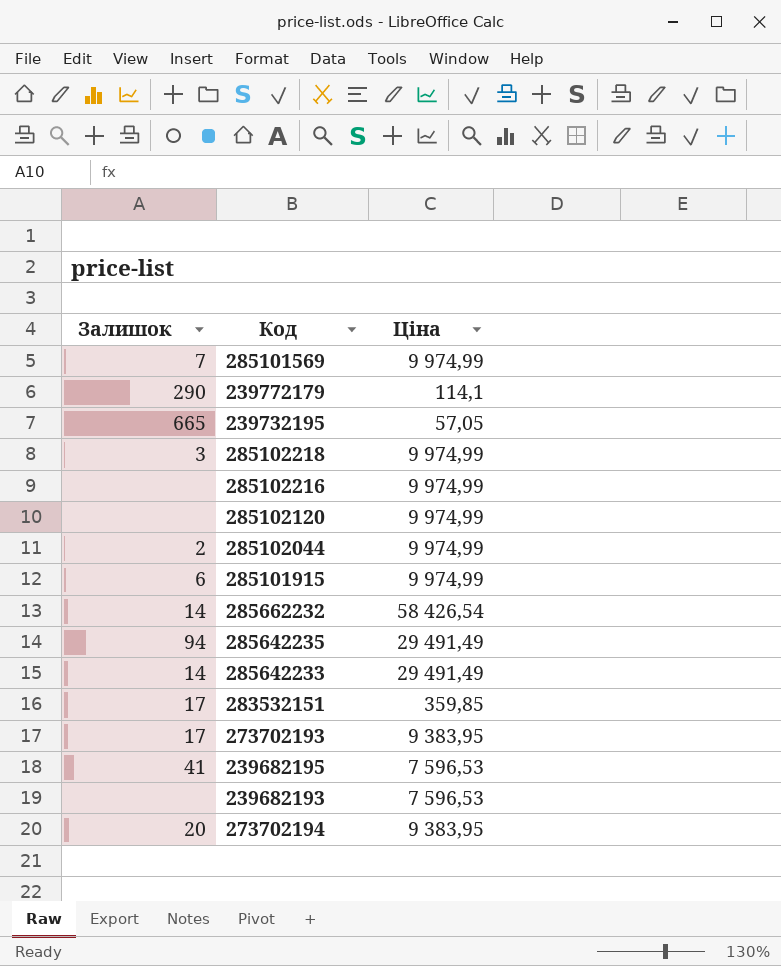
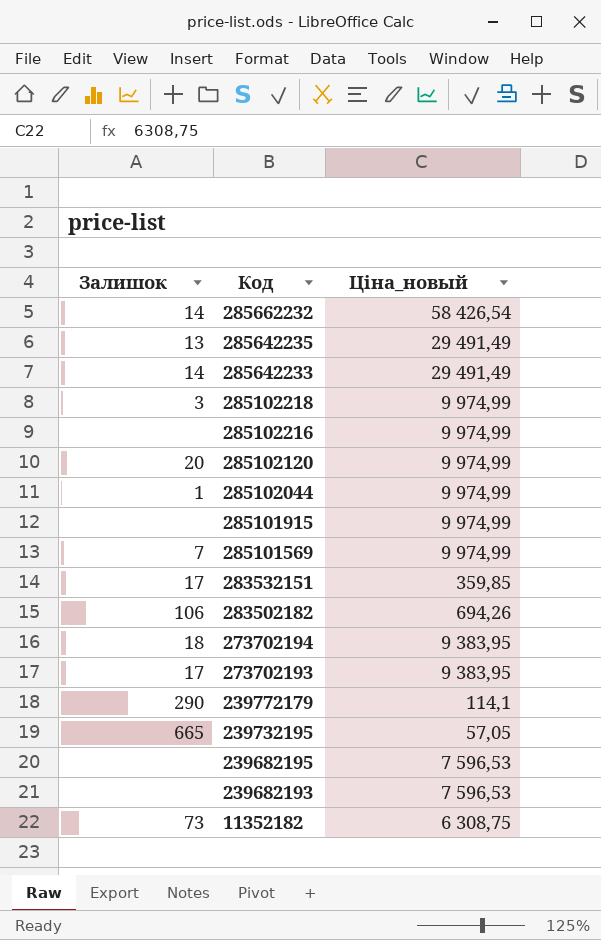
row order: none -> Код descending
column name: Ціна -> Ціна_новый
285642235 | Залишок: 94 -> 13
285102120 | Залишок: none -> 20
285102044 | Залишок: 2 -> 1
285101915 | Залишок: 6 -> none
row 283502182: none -> 106 | 694,26
273702194 | Залишок: 20 -> 18
239682195 | Залишок: 41 -> none
row 11352182: none -> 73 | 6 308,75

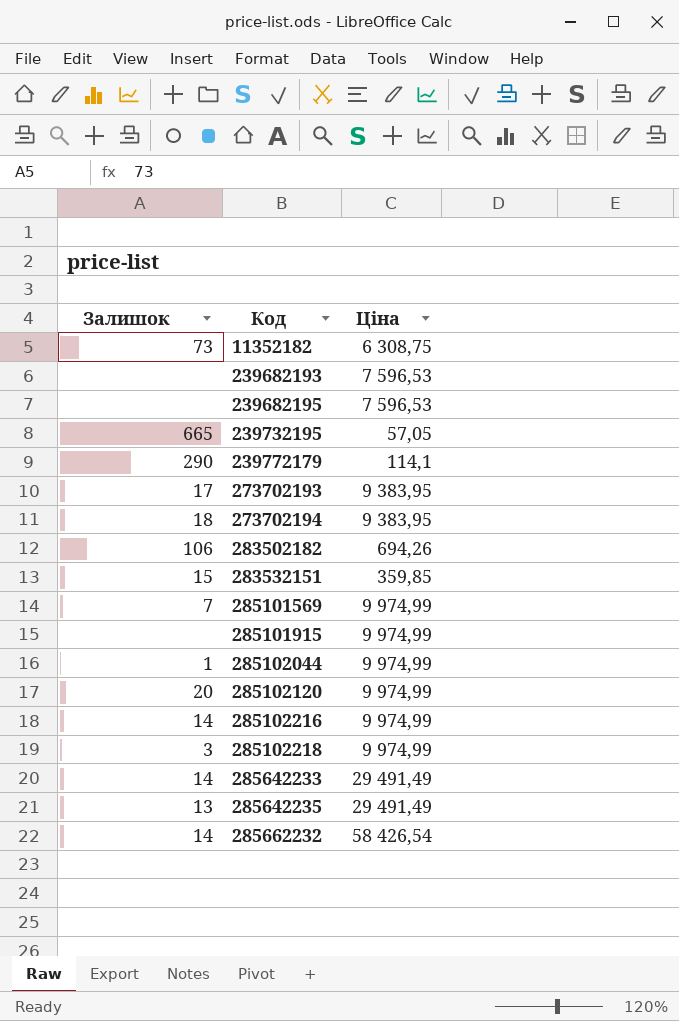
row order: Код descending -> Код ascending
column name: Ціна_новый -> Ціна
283532151 | Залишок: 17 -> 15
285102216 | Залишок: none -> 14

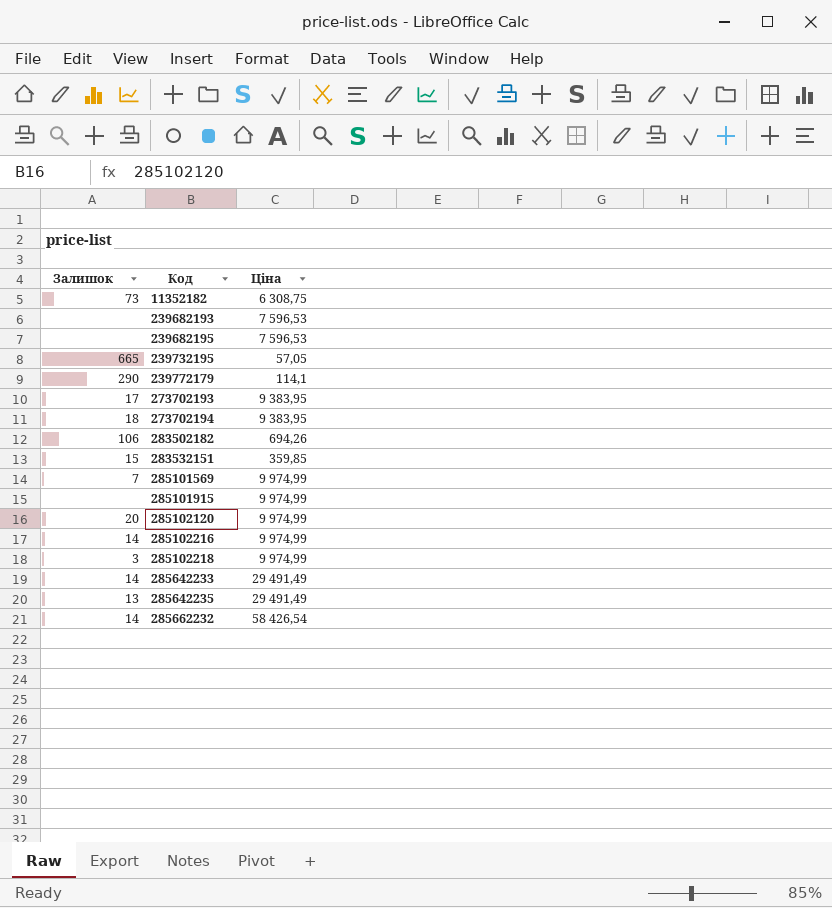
row 285102044: 1 | 9 974,99 -> none

